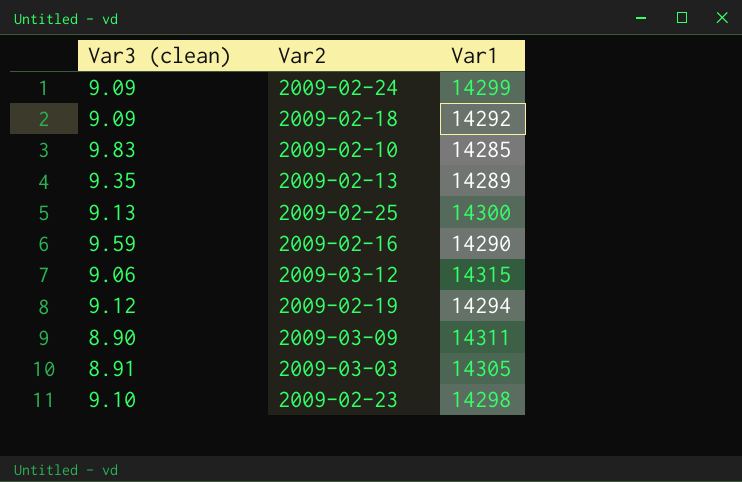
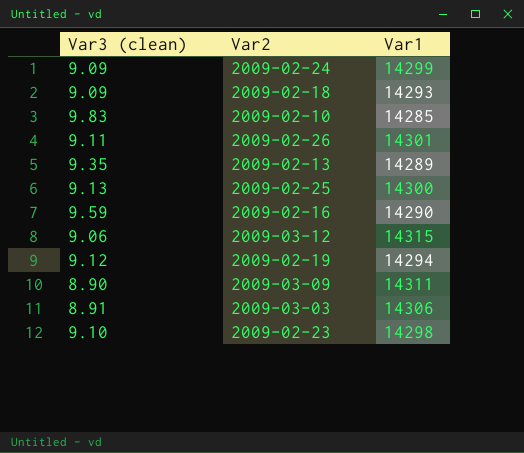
2009-02-18 | Var1: 14292 -> 14293
row 2009-02-26: none -> 9.11 | 14301
2009-03-03 | Var1: 14305 -> 14306

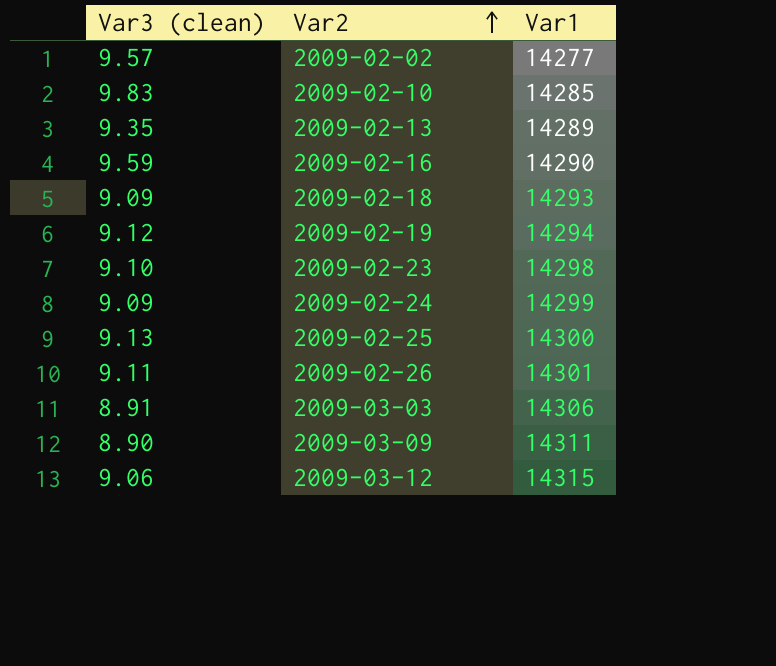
row order: none -> Var2 ascending
row 2009-02-02: none -> 9.57 | 14277

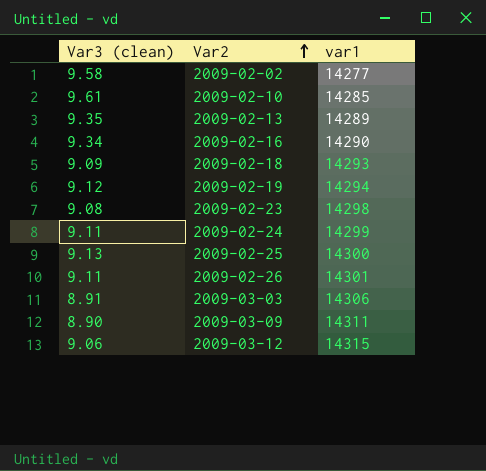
column name: Var1 -> var1
2009-02-02 | Var3 (clean): 9.57 -> 9.58
2009-02-10 | Var3 (clean): 9.83 -> 9.61
2009-02-16 | Var3 (clean): 9.59 -> 9.34
2009-02-23 | Var3 (clean): 9.10 -> 9.08
2009-02-24 | Var3 (clean): 9.09 -> 9.11

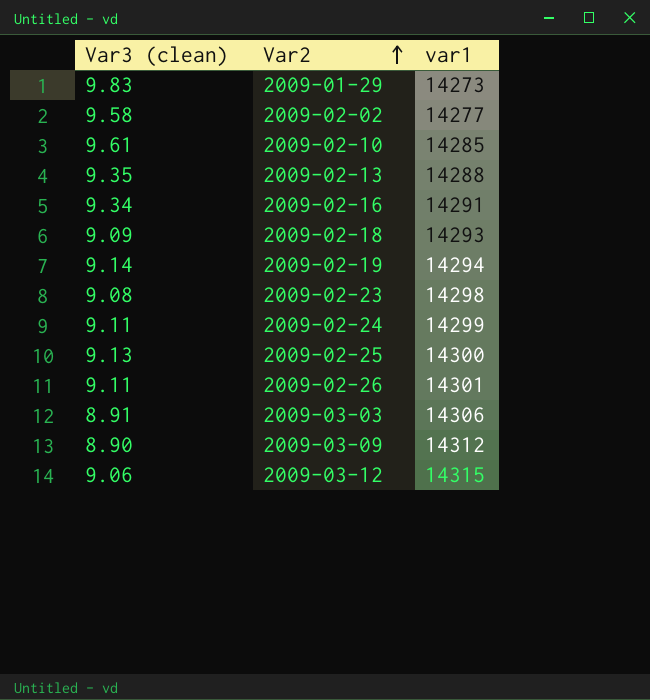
row 2009-01-29: none -> 9.83 | 14273
2009-02-13 | var1: 14289 -> 14288
2009-02-16 | var1: 14290 -> 14291
2009-02-19 | Var3 (clean): 9.12 -> 9.14
2009-03-09 | var1: 14311 -> 14312

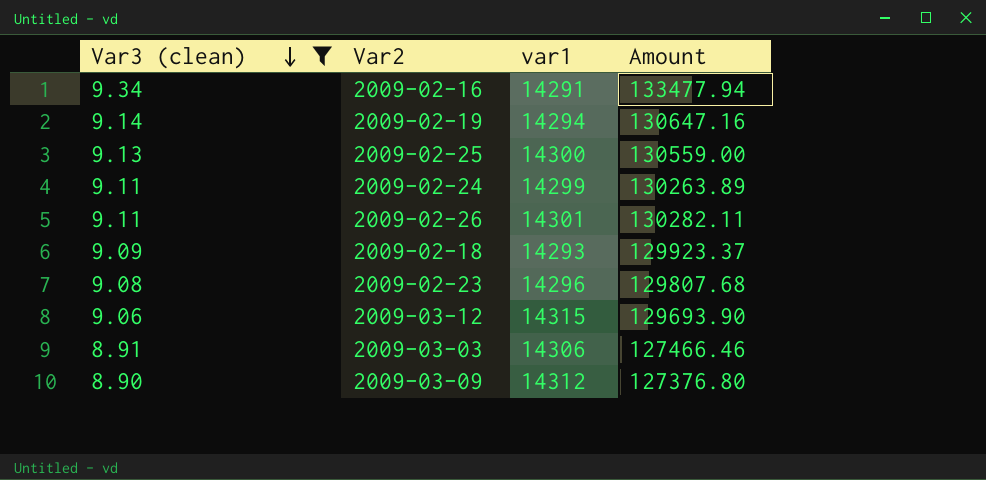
filter: none -> Var3 (clean) <= 9.34
row order: Var2 ascending -> Var3 (clean) descending
column Amount | formula: none -> [Var3 (clean)] * [var1]
2009-02-23 | var1: 14298 -> 14296

